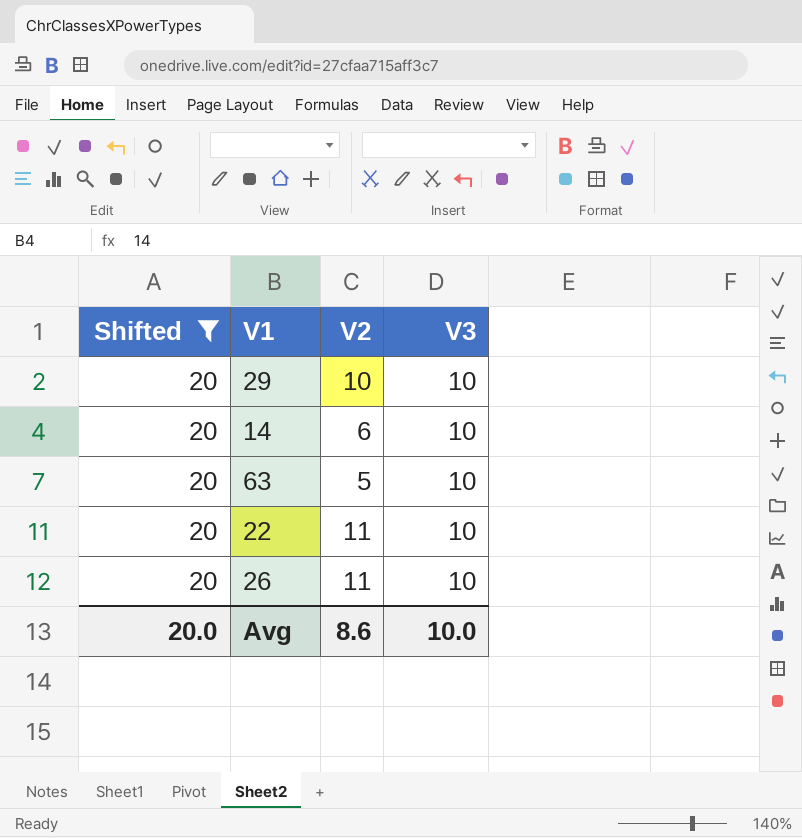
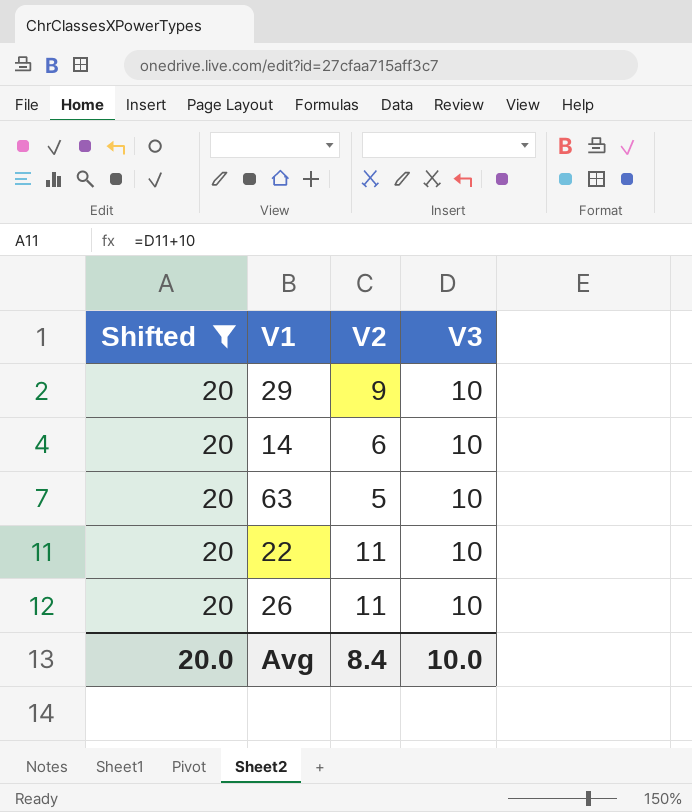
29 | V2: 10 -> 9
Avg | V2: 8.6 -> 8.4

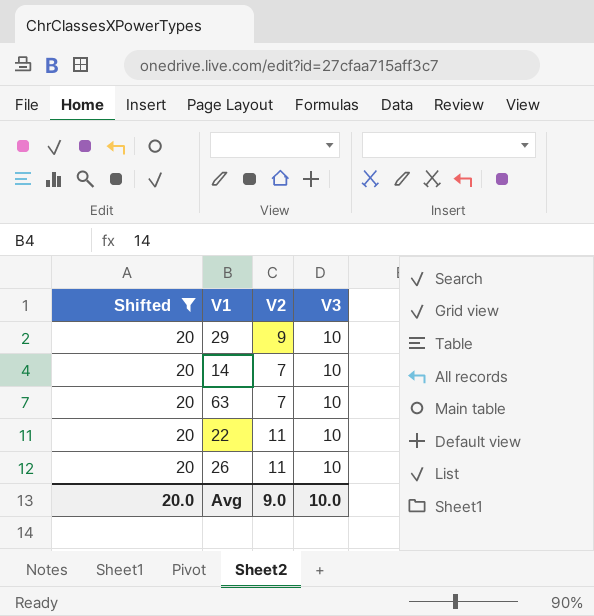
14 | V2: 6 -> 7
63 | V2: 5 -> 7
Avg | V2: 8.4 -> 9.0

